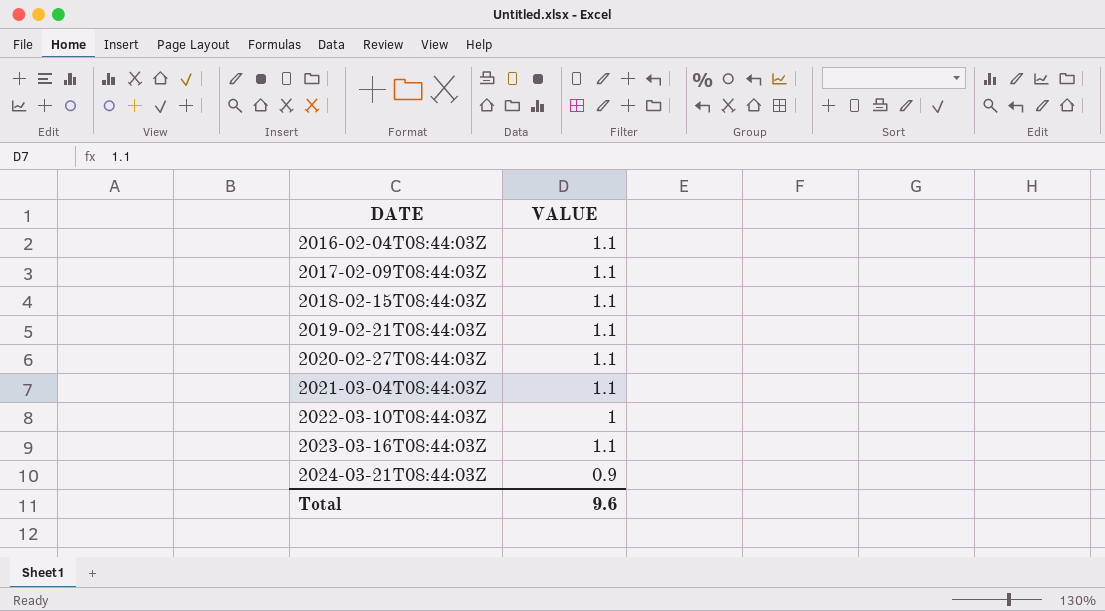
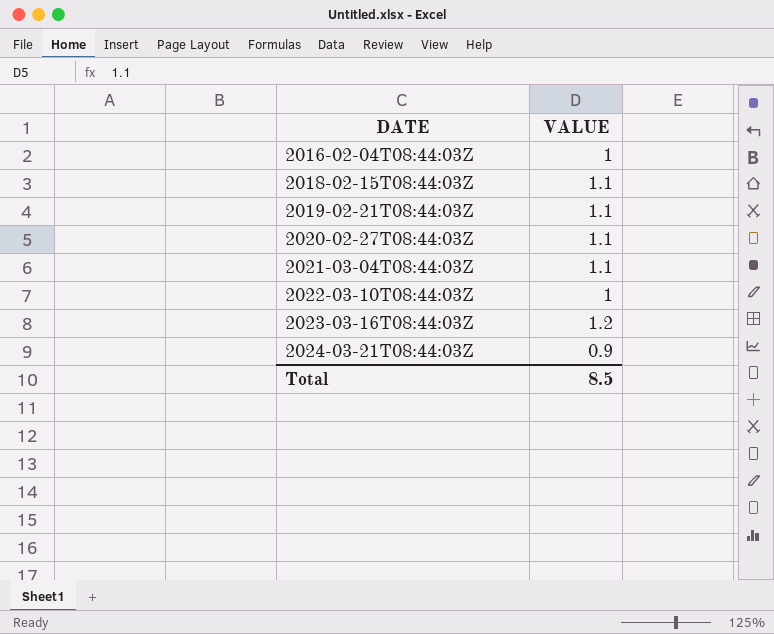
row 2017-02-09T08:44:03Z: 1.1 -> none
2016-02-04T08:44:03Z | VALUE: 1.1 -> 1
2023-03-16T08:44:03Z | VALUE: 1.1 -> 1.2
Total | VALUE: 9.6 -> 8.5

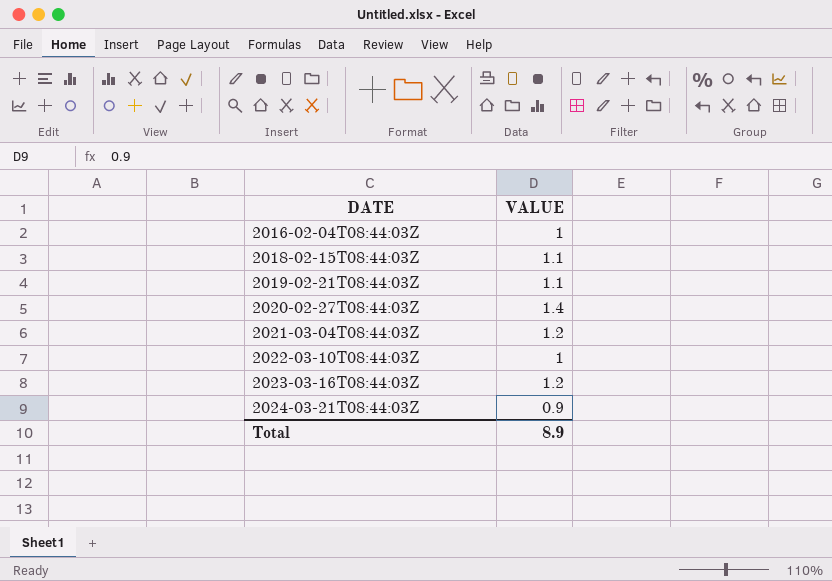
2020-02-27T08:44:03Z | VALUE: 1.1 -> 1.4
2021-03-04T08:44:03Z | VALUE: 1.1 -> 1.2
Total | VALUE: 8.5 -> 8.9

